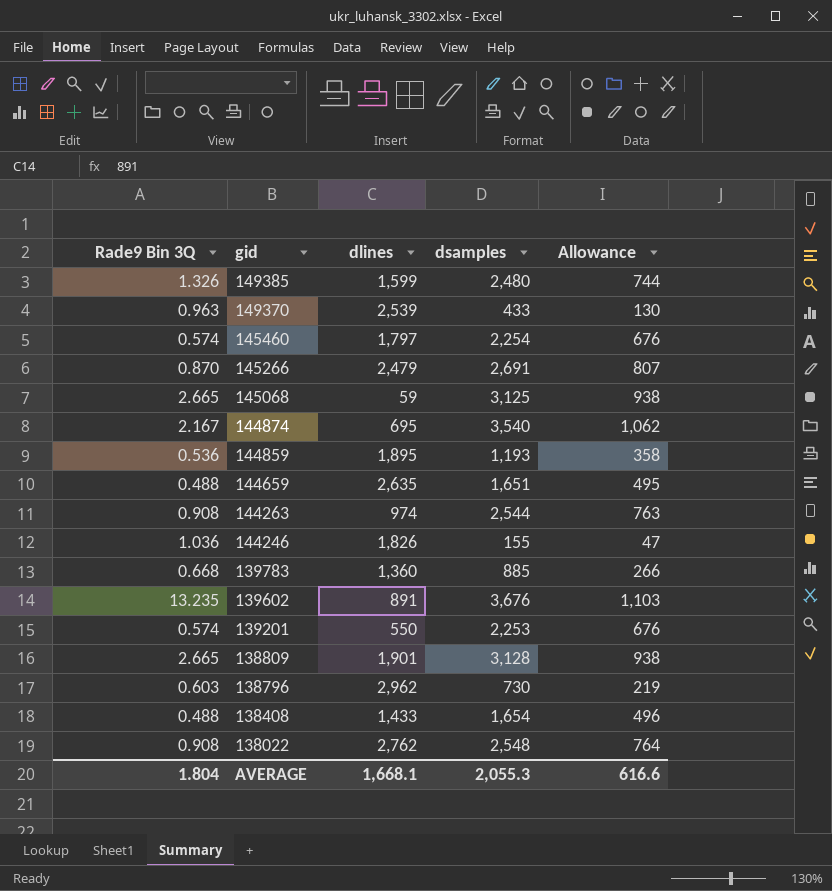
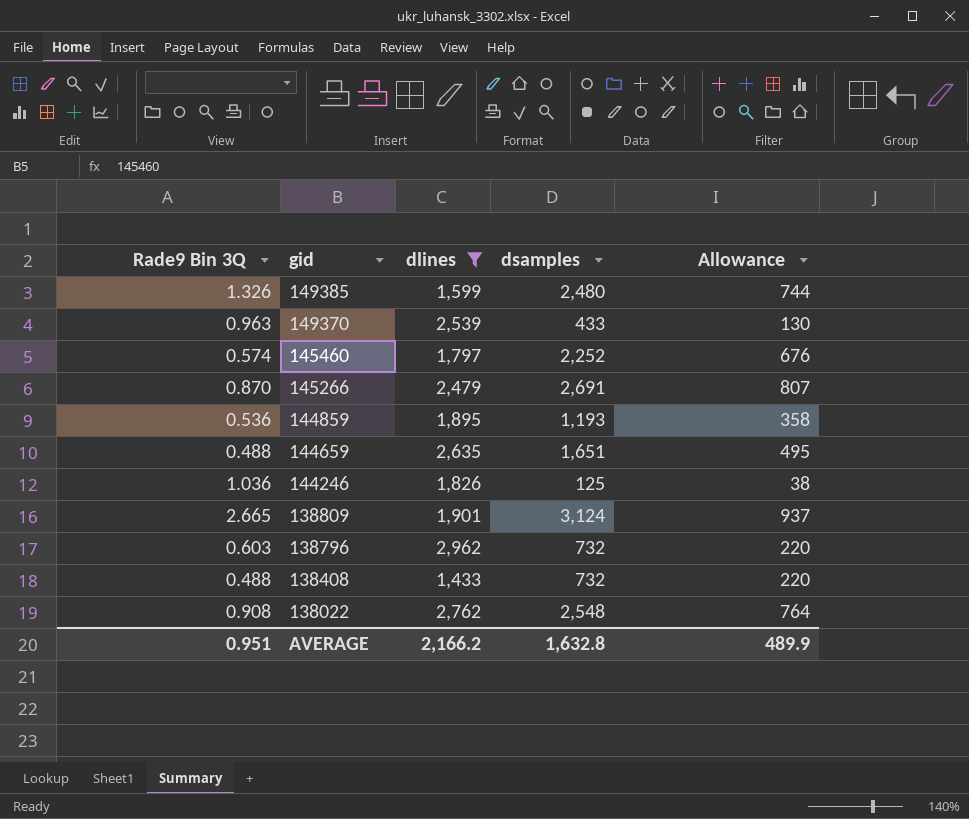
filter: none -> dlines >= 1,433
145460 | dsamples: 2,254 -> 2,252
144246 | dsamples: 155 -> 125
144246 | Allowance: 47 -> 38
138809 | dsamples: 3,128 -> 3,124
138809 | Allowance: 938 -> 937
138796 | dsamples: 730 -> 732
138796 | Allowance: 219 -> 220
138408 | dsamples: 1,654 -> 732
138408 | Allowance: 496 -> 220
AVERAGE | Rade9 Bin 3Q: 1.804 -> 0.951
AVERAGE | dlines: 1,668.1 -> 2,166.2
AVERAGE | dsamples: 2,055.3 -> 1,632.8
AVERAGE | Allowance: 616.6 -> 489.9

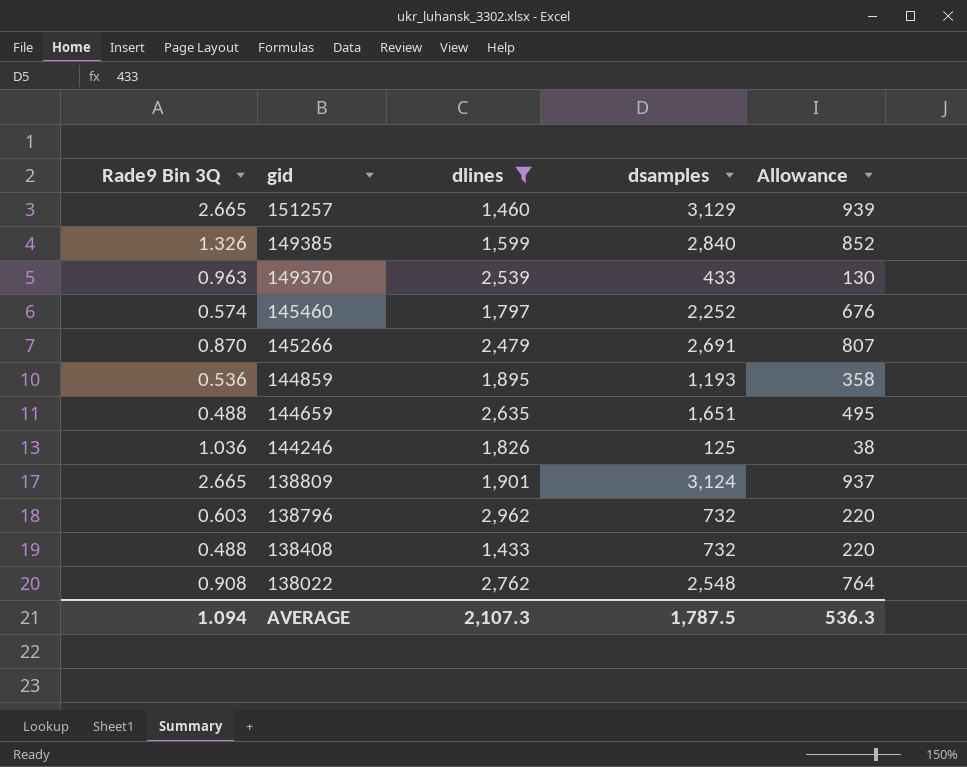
row 151257: none -> 2.665 | 1,460 | 3,129 | 939
149385 | dsamples: 2,480 -> 2,840
149385 | Allowance: 744 -> 852
AVERAGE | Rade9 Bin 3Q: 0.951 -> 1.094
AVERAGE | dlines: 2,166.2 -> 2,107.3
AVERAGE | dsamples: 1,632.8 -> 1,787.5
AVERAGE | Allowance: 489.9 -> 536.3

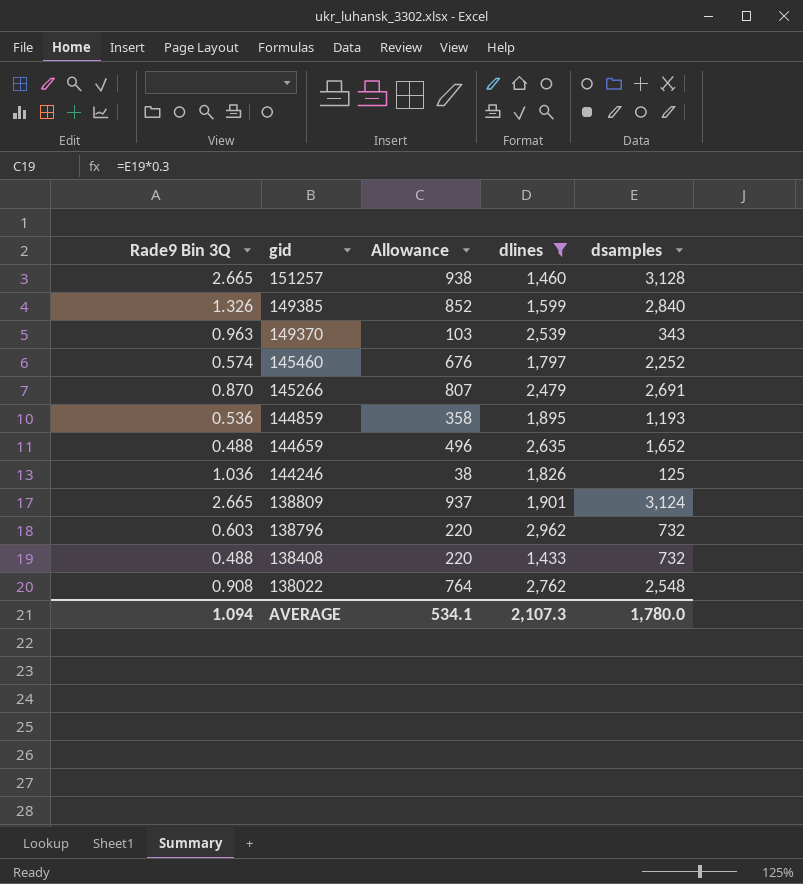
column Allowance | position: 5 -> 3
151257 | Allowance: 939 -> 938
151257 | dsamples: 3,129 -> 3,128
149370 | Allowance: 130 -> 103
149370 | dsamples: 433 -> 343
144659 | Allowance: 495 -> 496
144659 | dsamples: 1,651 -> 1,652
AVERAGE | Allowance: 536.3 -> 534.1
AVERAGE | dsamples: 1,787.5 -> 1,780.0

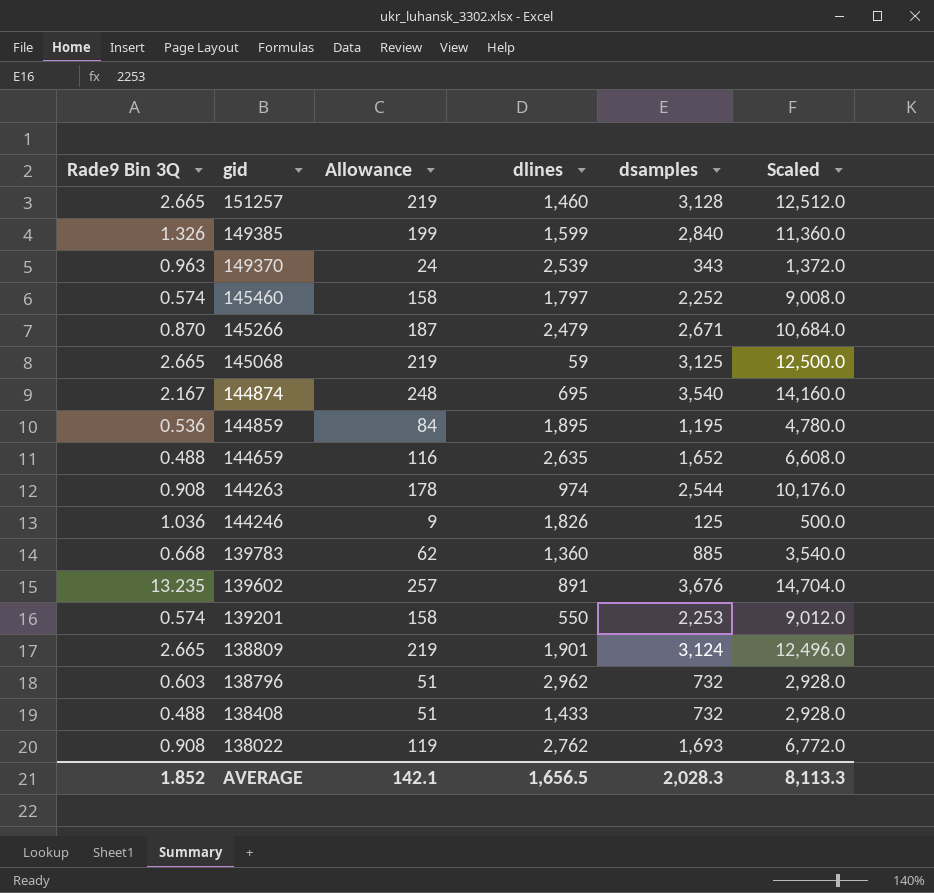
filter: dlines >= 1,433 -> none
column Allowance | formula: [dsamples] * 0.3 -> [dsamples] * 0.07
column Scaled | formula: none -> [dsamples] * 4
145266 | dsamples: 2,691 -> 2,671
144859 | dsamples: 1,193 -> 1,195
138022 | dsamples: 2,548 -> 1,693
AVERAGE | Rade9 Bin 3Q: 1.094 -> 1.852
AVERAGE | Allowance: 534.1 -> 142.1
AVERAGE | dlines: 2,107.3 -> 1,656.5
AVERAGE | dsamples: 1,780.0 -> 2,028.3

